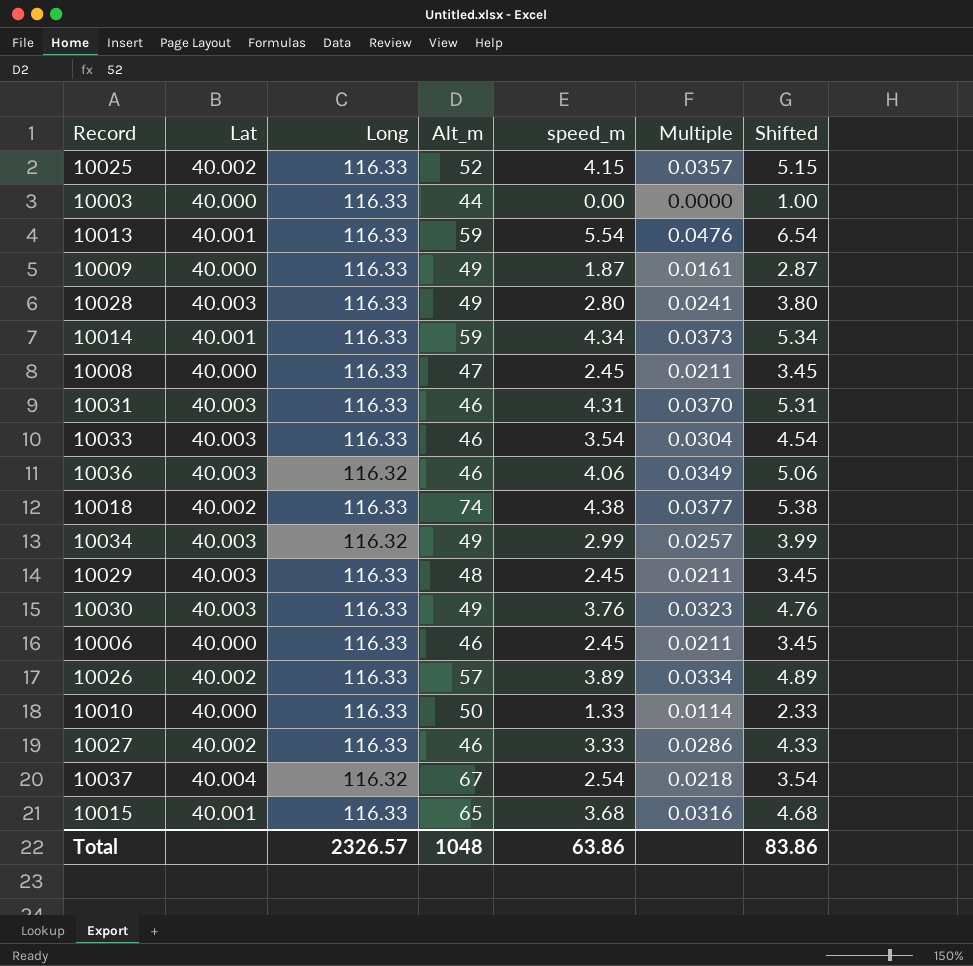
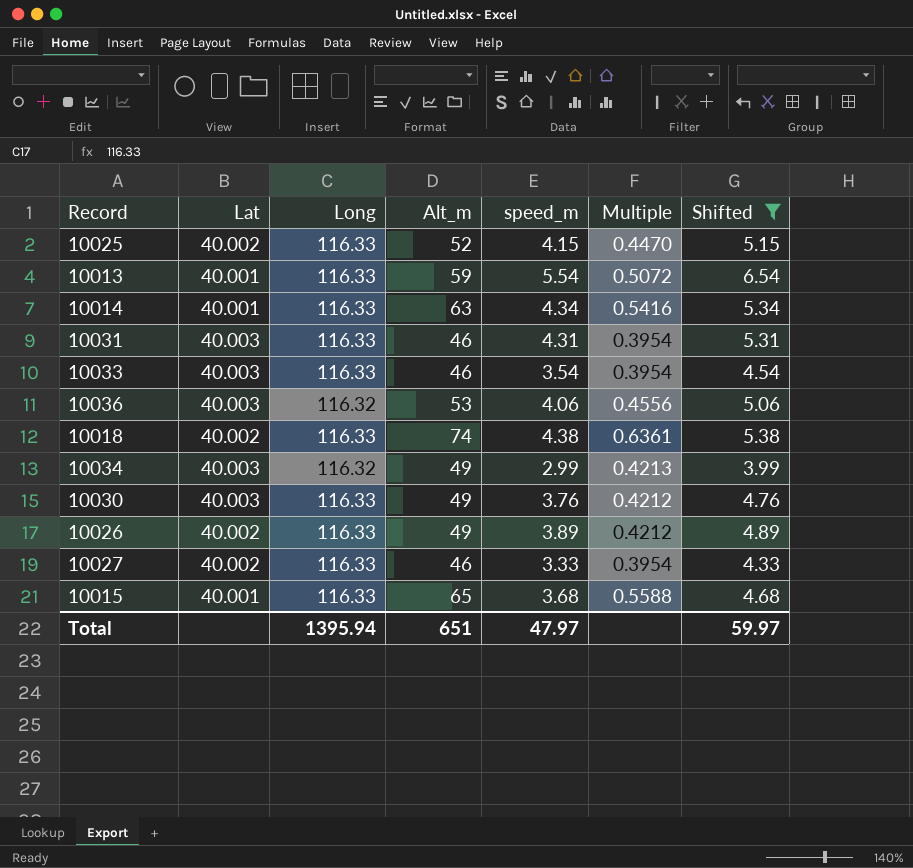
filter: none -> Shifted >= 3.99
column Multiple | formula: [speed_m] / [Long] -> [Alt_m] / [Long]
10014 | Alt_m: 59 -> 63
10036 | Alt_m: 46 -> 53
10026 | Alt_m: 57 -> 49
Total | Long: 2326.57 -> 1395.94
Total | Alt_m: 1048 -> 651
Total | speed_m: 63.86 -> 47.97
Total | Shifted: 83.86 -> 59.97

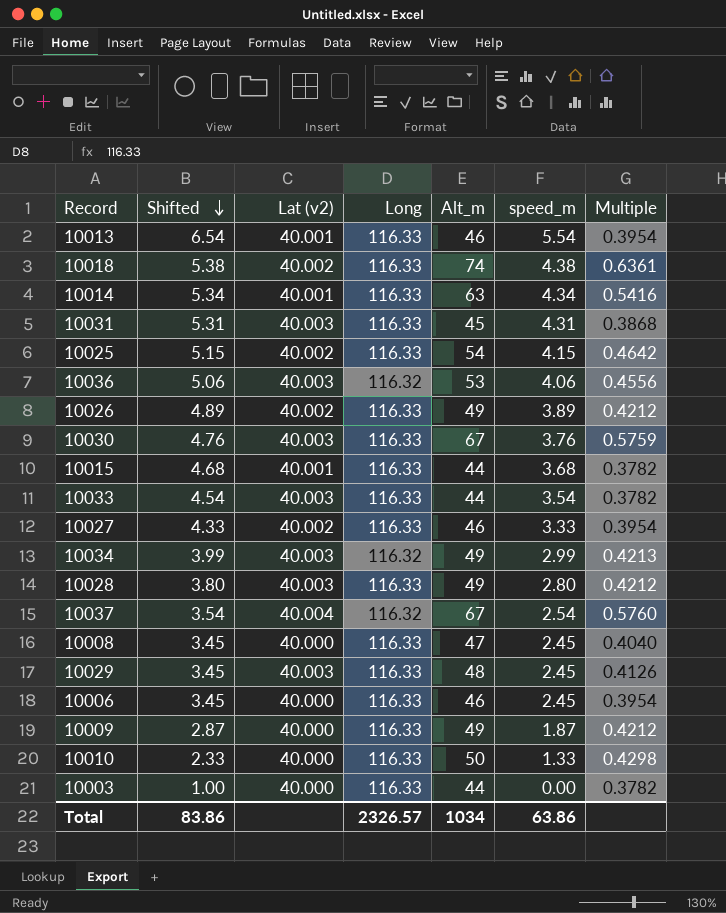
filter: Shifted >= 3.99 -> none
row order: none -> Shifted descending
column Shifted | position: 7 -> 2
column name: Lat -> Lat (v2)
10013 | Alt_m: 59 -> 46
10013 | Multiple: 0.5072 -> 0.3954
10031 | Alt_m: 46 -> 45
10031 | Multiple: 0.3954 -> 0.3868
10025 | Alt_m: 52 -> 54
10025 | Multiple: 0.4470 -> 0.4642
10030 | Alt_m: 49 -> 67
10030 | Multiple: 0.4212 -> 0.5759
10015 | Alt_m: 65 -> 44
10015 | Multiple: 0.5588 -> 0.3782
10033 | Alt_m: 46 -> 44
10033 | Multiple: 0.3954 -> 0.3782
Total | Shifted: 59.97 -> 83.86
Total | Long: 1395.94 -> 2326.57
Total | Alt_m: 651 -> 1034
Total | speed_m: 47.97 -> 63.86

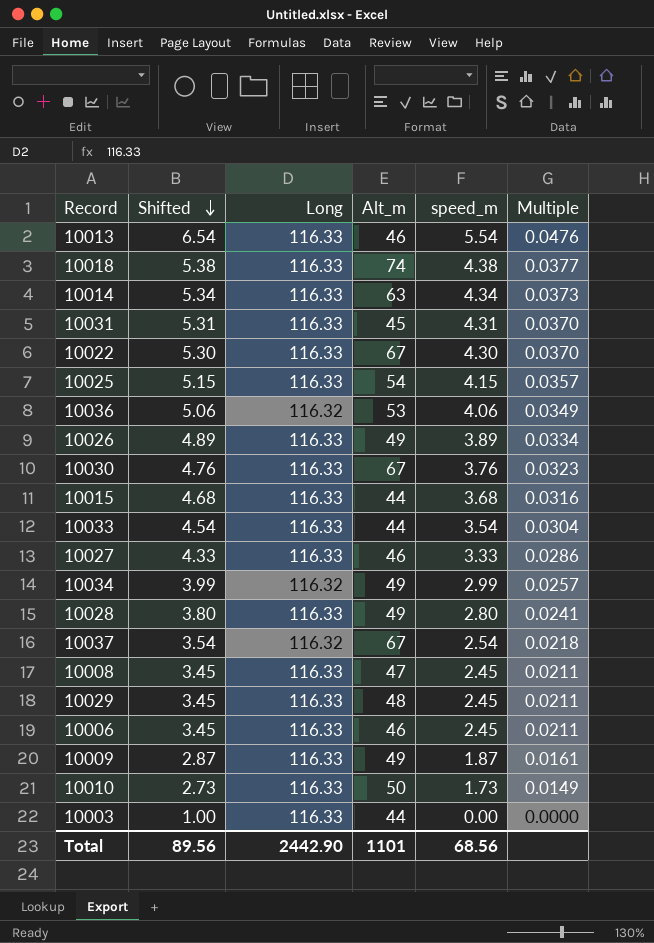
column Lat (v2) | position: 3 -> none
column Multiple | formula: [Alt_m] / [Long] -> [speed_m] / [Long]
row 10022: none -> 5.30 | 116.33 | 67 | 4.30 | 0.0370
10010 | Shifted: 2.33 -> 2.73
10010 | speed_m: 1.33 -> 1.73
Total | Shifted: 83.86 -> 89.56
Total | Long: 2326.57 -> 2442.90
Total | Alt_m: 1034 -> 1101
Total | speed_m: 63.86 -> 68.56

